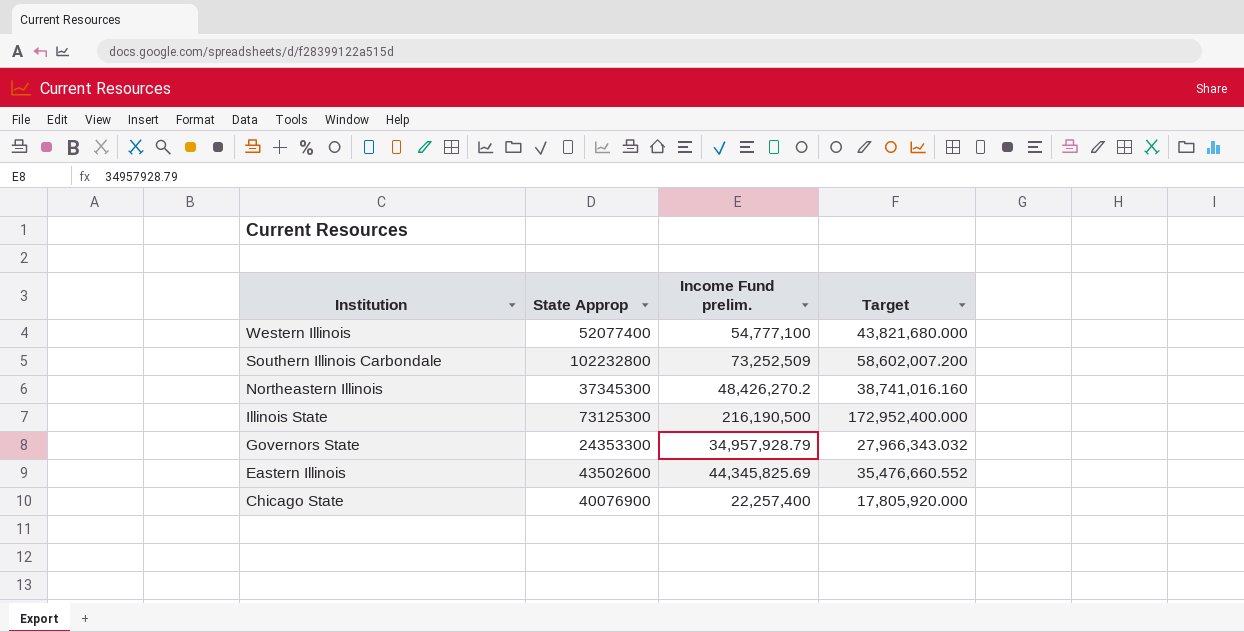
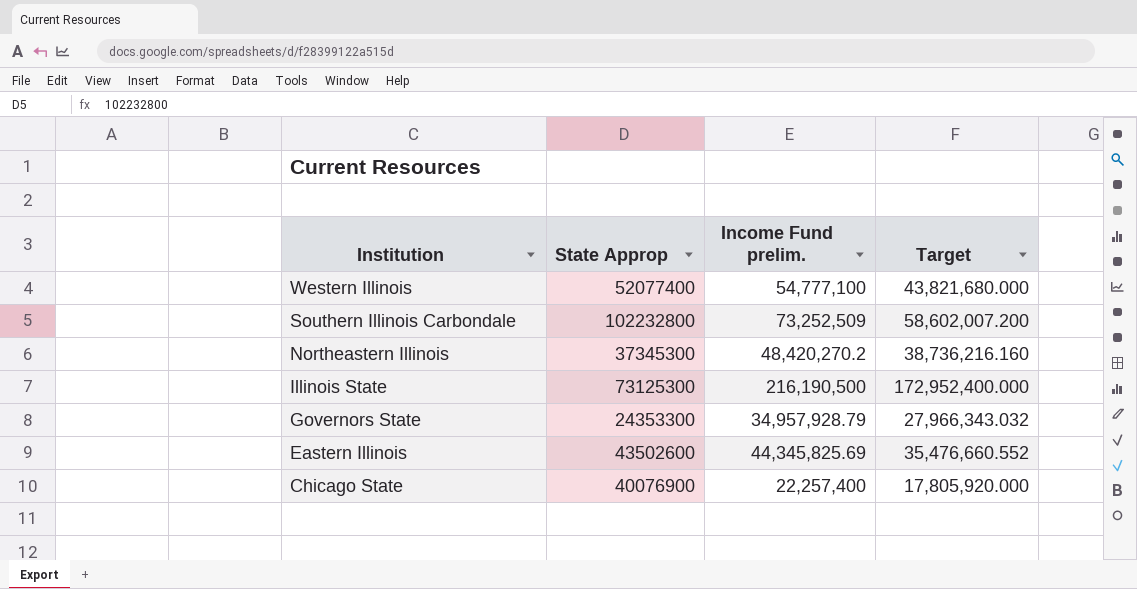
Northeastern Illinois | Income Fund prelim.: 48,426,270.2 -> 48,420,270.2
Northeastern Illinois | Target: 38,741,016.160 -> 38,736,216.160

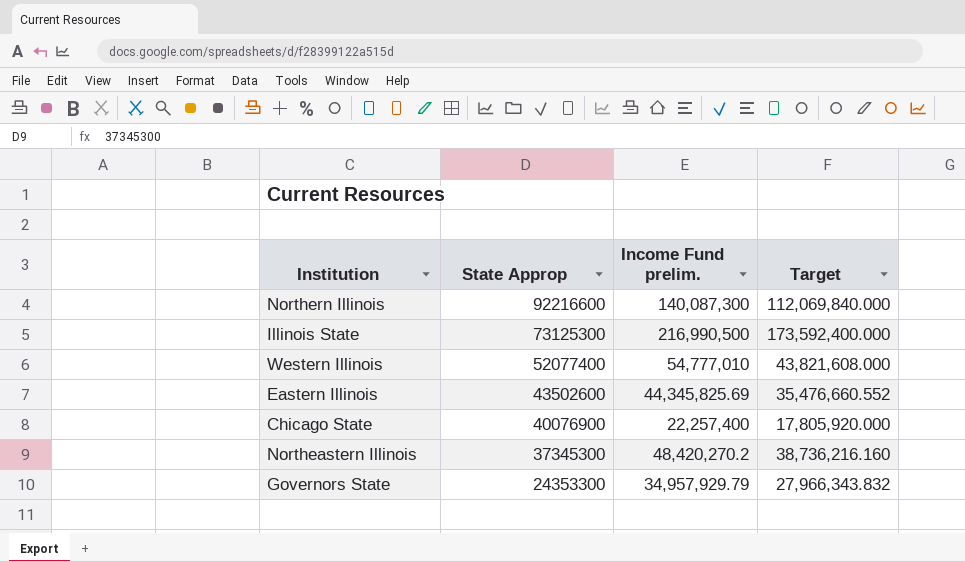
row order: Institution descending -> State Approp descending
row Southern Illinois Carbondale: 102232800 | 73,252,509 | 58,602,007.200 -> none
row Northern Illinois: none -> 92216600 | 140,087,300 | 112,069,840.000
Illinois State | Income Fund prelim.: 216,190,500 -> 216,990,500
Illinois State | Target: 172,952,400.000 -> 173,592,400.000
Western Illinois | Income Fund prelim.: 54,777,100 -> 54,777,010
Western Illinois | Target: 43,821,680.000 -> 43,821,608.000
Governors State | Income Fund prelim.: 34,957,928.79 -> 34,957,929.79
Governors State | Target: 27,966,343.032 -> 27,966,343.832

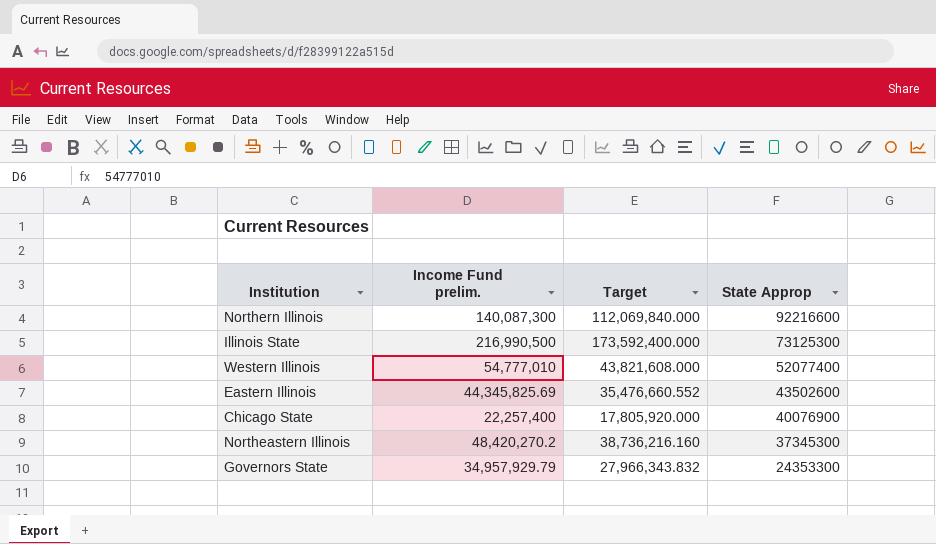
column State Approp | position: 2 -> 4

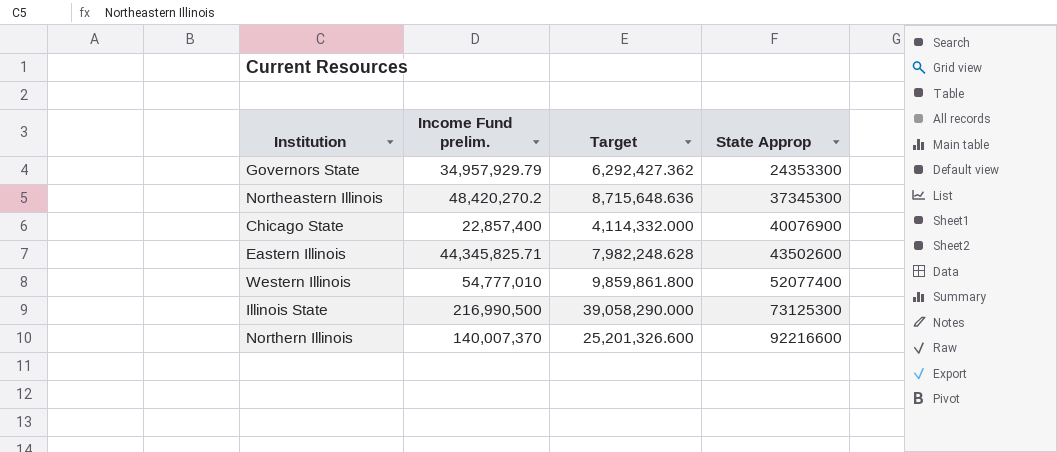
row order: State Approp descending -> State Approp ascending
column Target | formula: [Income Fund prelim.] * 0.8 -> [Income Fund prelim.] * 0.18
Chicago State | Income Fund prelim.: 22,257,400 -> 22,857,400
Eastern Illinois | Income Fund prelim.: 44,345,825.69 -> 44,345,825.71
Northern Illinois | Income Fund prelim.: 140,087,300 -> 140,007,370

